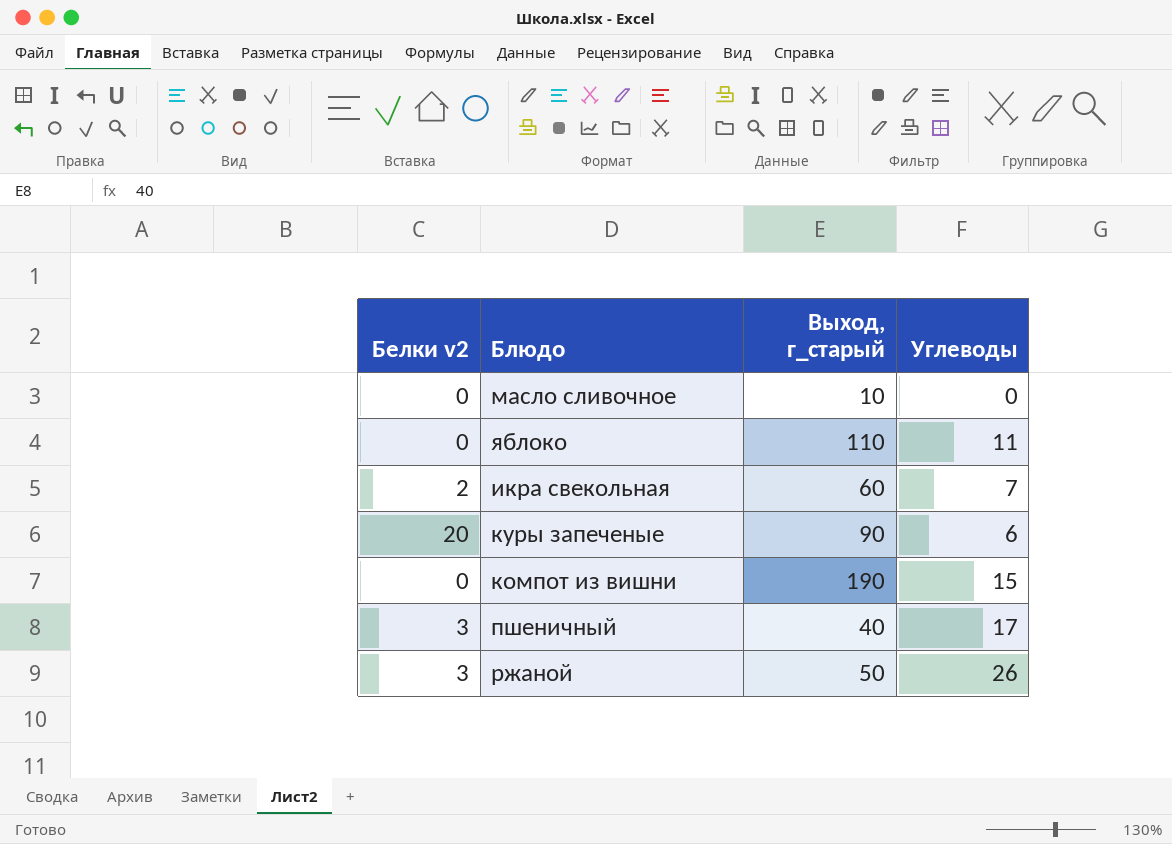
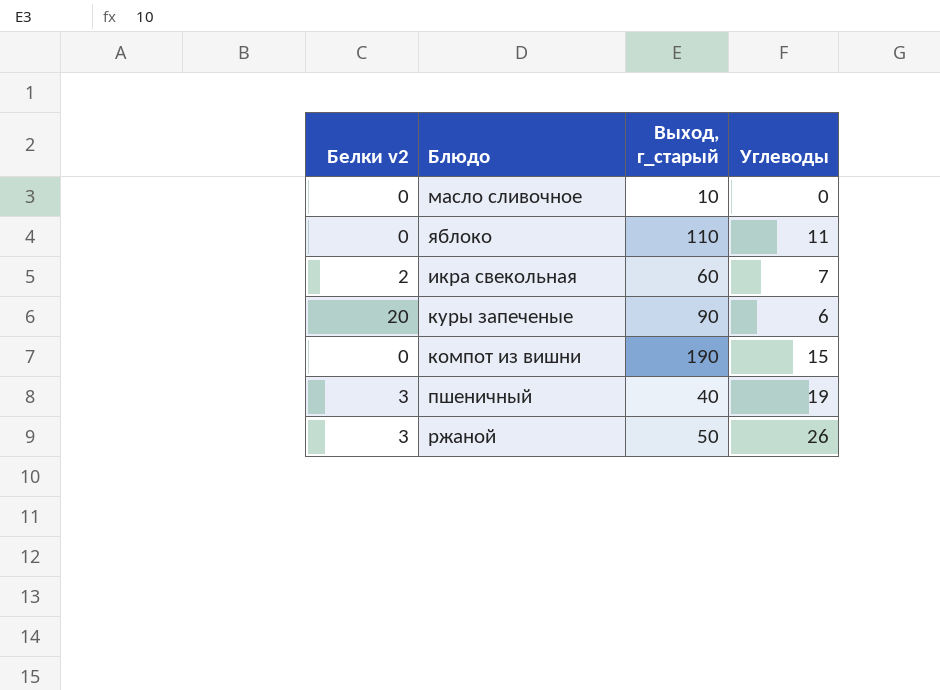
пшеничный | Углеводы: 17 -> 19

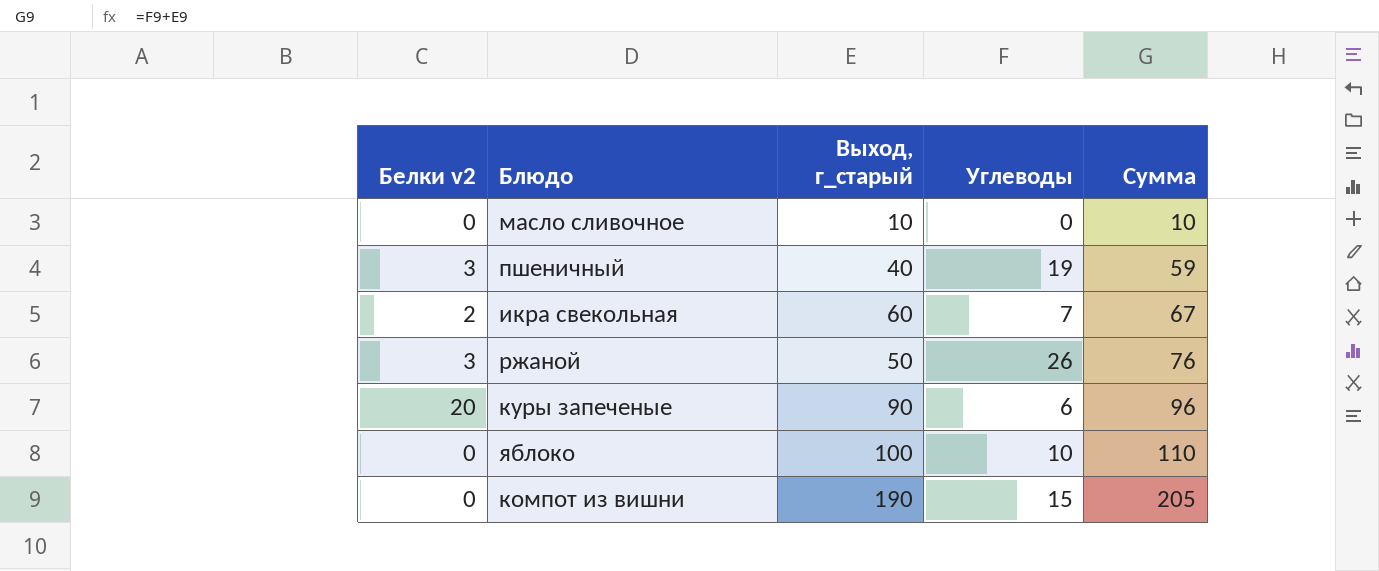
row order: none -> Сумма ascending
column Сумма | formula: none -> [Выход, г_старый] + [Углеводы]
яблоко | Выход, г_старый: 110 -> 100
яблоко | Углеводы: 11 -> 10

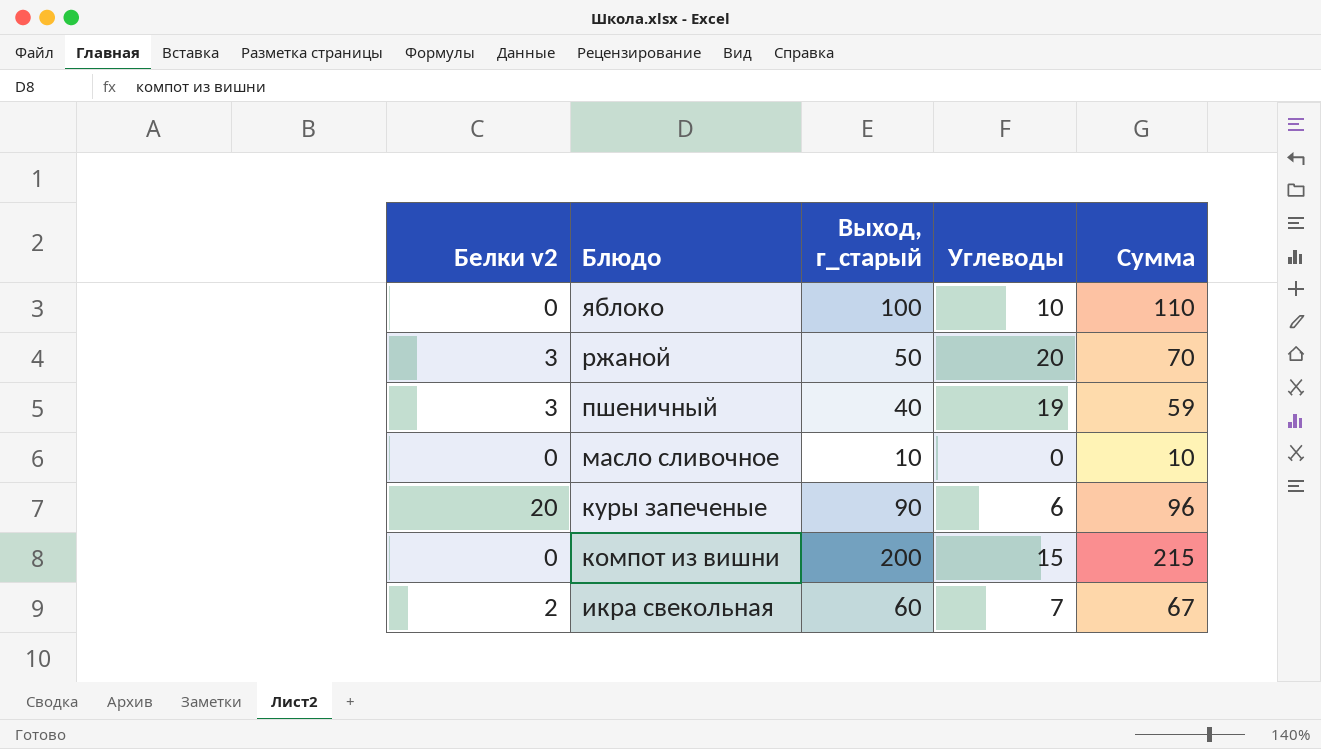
row order: Сумма ascending -> Блюдо descending
ржаной | Углеводы: 26 -> 20
ржаной | Сумма: 76 -> 70
компот из вишни | Выход, г_старый: 190 -> 200
компот из вишни | Сумма: 205 -> 215

